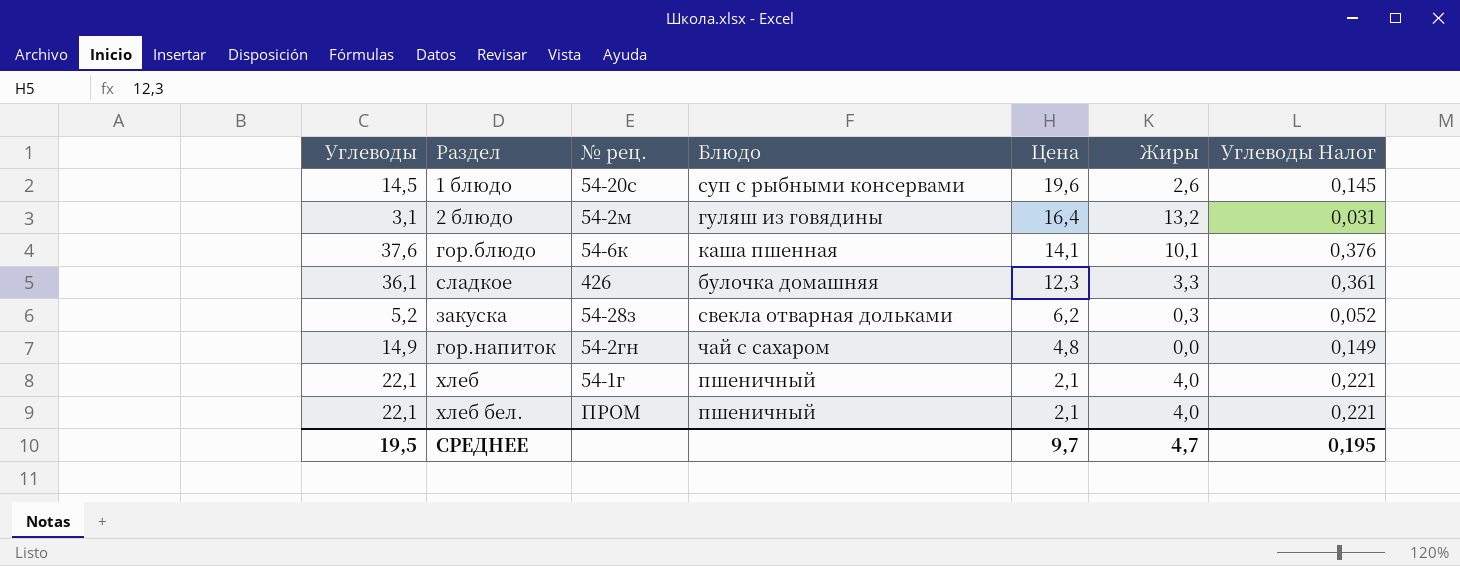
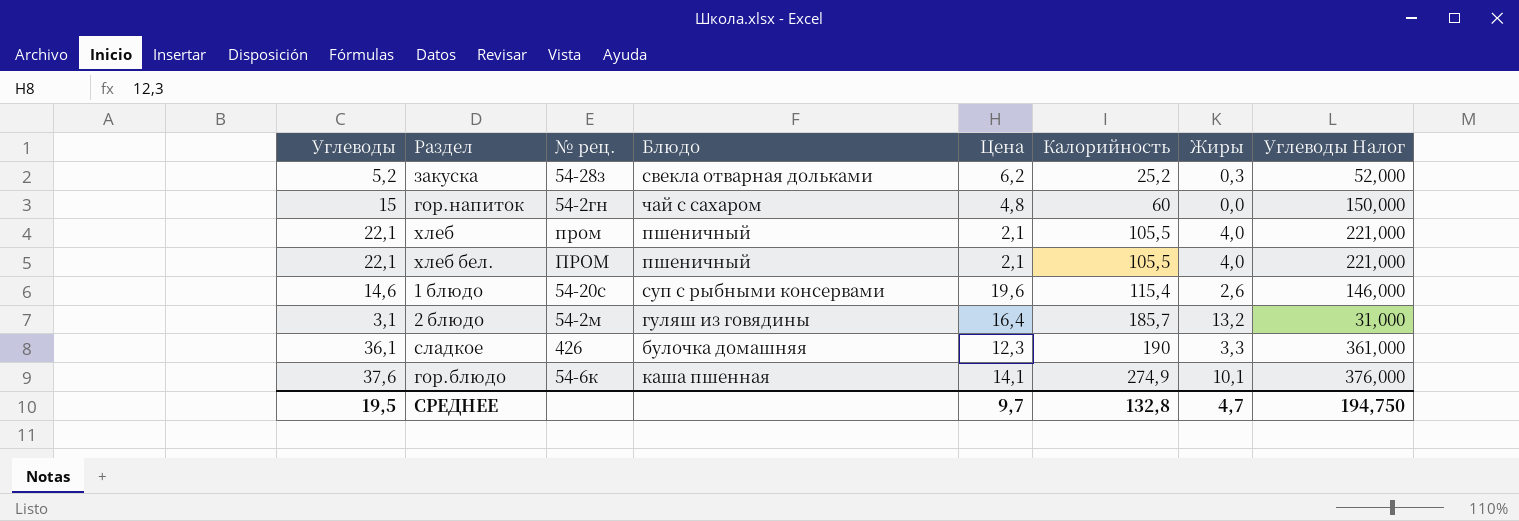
row order: Цена descending -> Калорийность ascending
column Калорийность | position: none -> 6
column Углеводы Налог | formula: [Углеводы] * 0,01 -> [Углеводы] * 10
гор.напиток | Углеводы: 14,9 -> 15
хлеб | № рец.: 54-1г -> пром
1 блюдо | Углеводы: 14,5 -> 14,6
СРЕДНЕЕ | Углеводы Налог: 0,195 -> 194,750

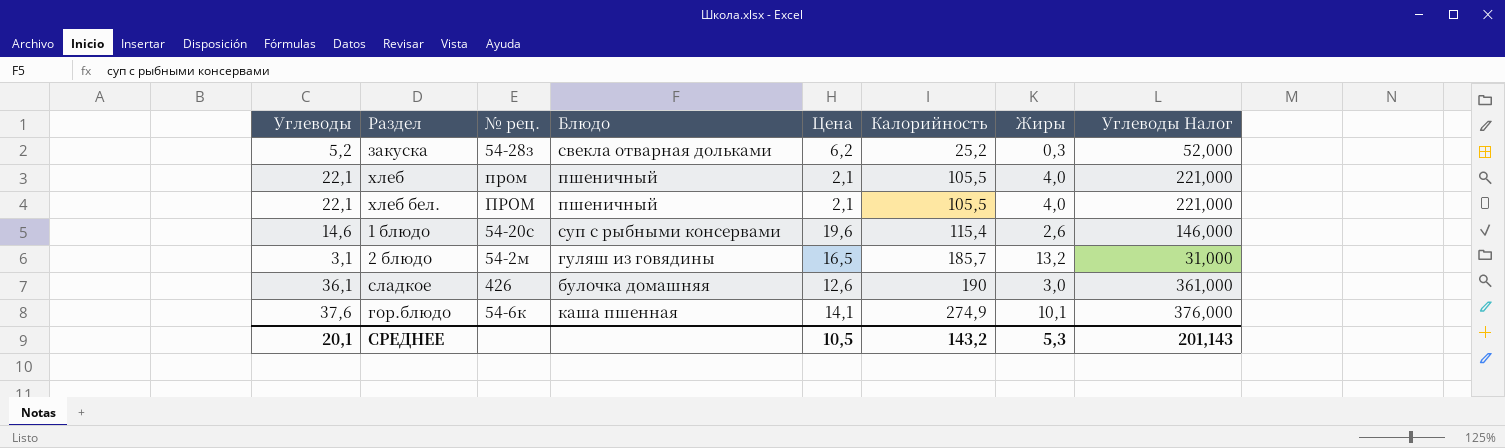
row гор.напиток: 15 | 54-2гн | чай с сахаром | 4,8 | 60 | 0,0 | 150,000 -> none
2 блюдо | Цена: 16,4 -> 16,5
сладкое | Цена: 12,3 -> 12,6
сладкое | Жиры: 3,3 -> 3,0
СРЕДНЕЕ | Углеводы: 19,5 -> 20,1
СРЕДНЕЕ | Цена: 9,7 -> 10,5
СРЕДНЕЕ | Калорийность: 132,8 -> 143,2
СРЕДНЕЕ | Жиры: 4,7 -> 5,3
СРЕДНЕЕ | Углеводы Налог: 194,750 -> 201,143

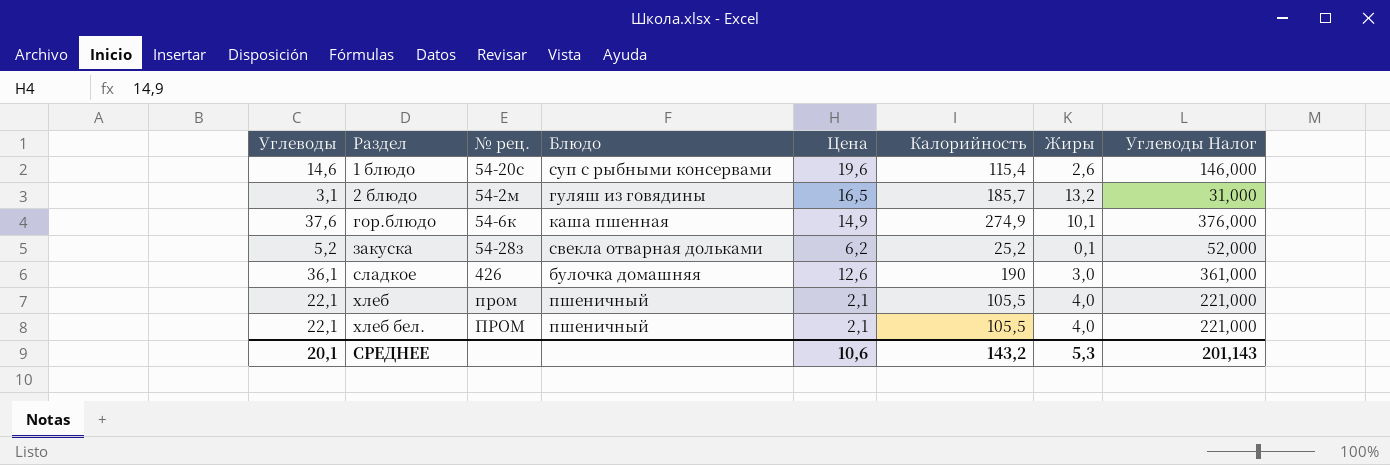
row order: Калорийность ascending -> Раздел ascending
гор.блюдо | Цена: 14,1 -> 14,9
закуска | Жиры: 0,3 -> 0,1
СРЕДНЕЕ | Цена: 10,5 -> 10,6

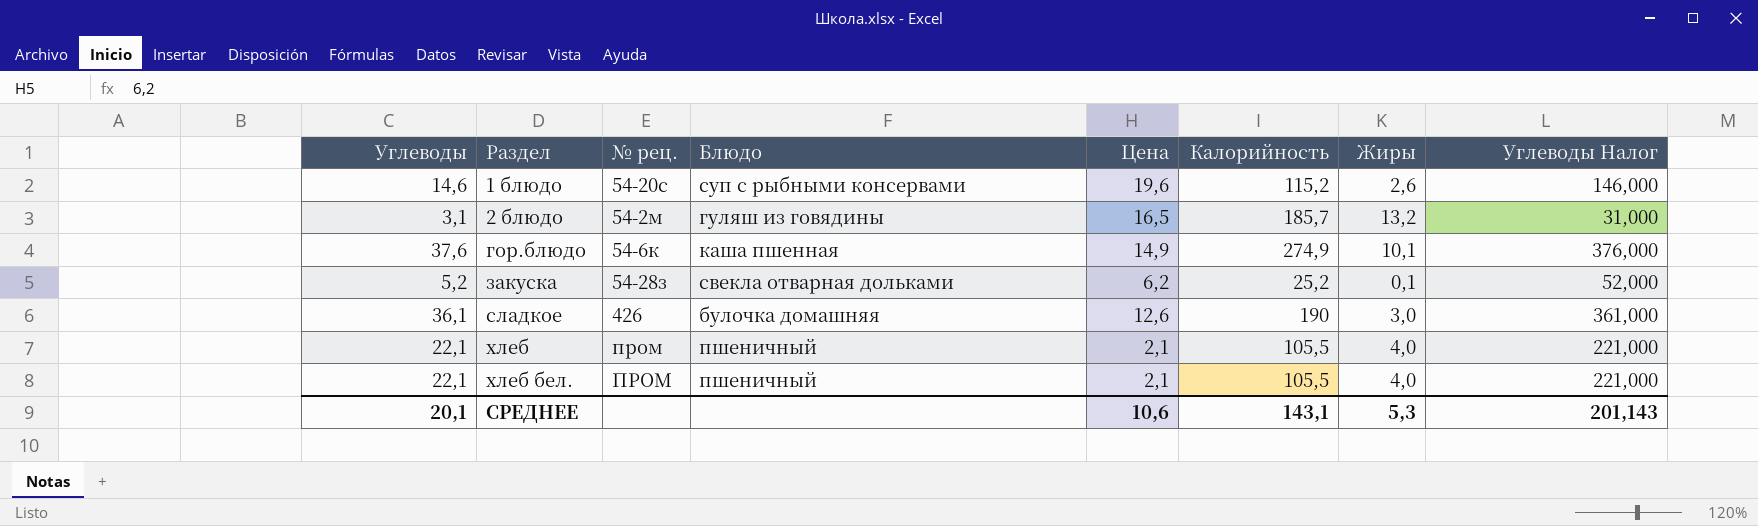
1 блюдо | Калорийность: 115,4 -> 115,2
СРЕДНЕЕ | Калорийность: 143,2 -> 143,1

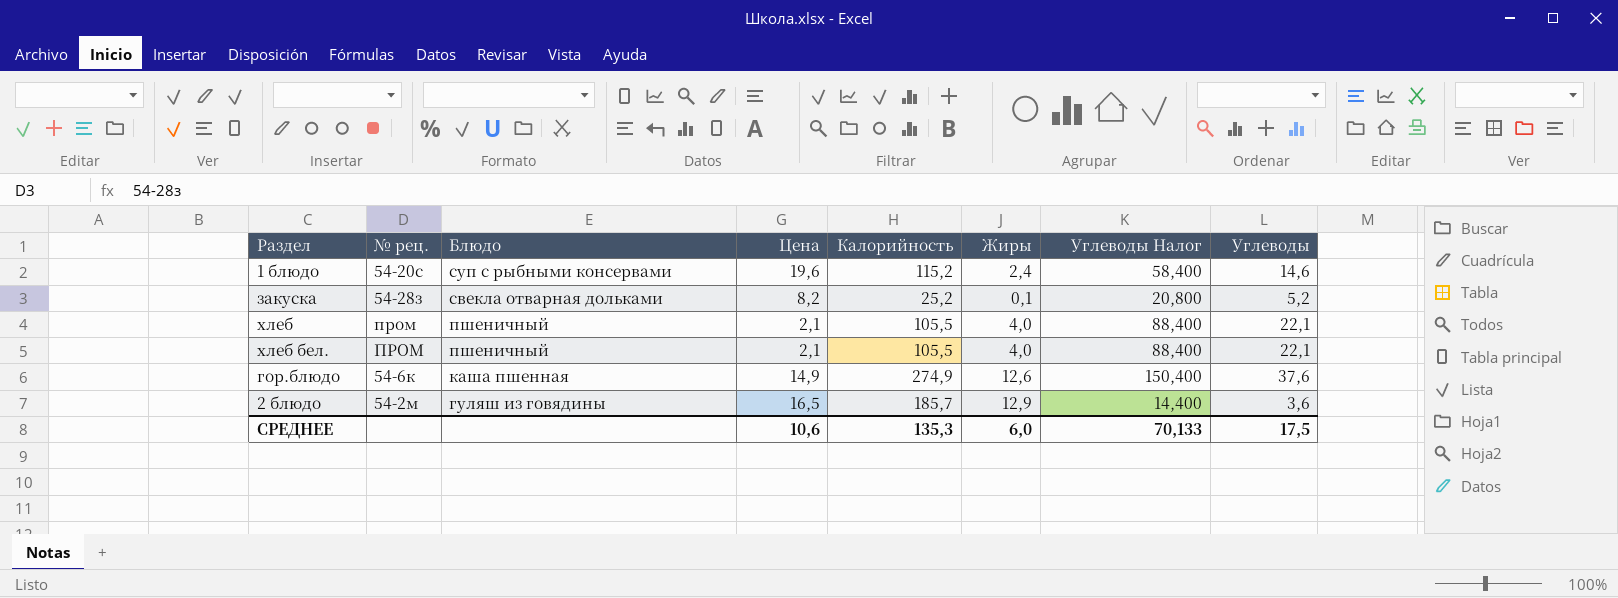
row order: Раздел ascending -> Блюдо descending
column Углеводы Налог | formula: [Углеводы] * 10 -> [Углеводы] * 4
column Углеводы | position: 1 -> 8
row сладкое: 36,1 | 426 | булочка домашняя | 12,6 | 190 | 3,0 | 361,000 -> none
1 блюдо | Жиры: 2,6 -> 2,4
закуска | Цена: 6,2 -> 8,2
гор.блюдо | Жиры: 10,1 -> 12,6
2 блюдо | Жиры: 13,2 -> 12,9
2 блюдо | Углеводы: 3,1 -> 3,6
СРЕДНЕЕ | Калорийность: 143,1 -> 135,3
СРЕДНЕЕ | Жиры: 5,3 -> 6,0
СРЕДНЕЕ | Углеводы Налог: 201,143 -> 70,133
СРЕДНЕЕ | Углеводы: 20,1 -> 17,5

